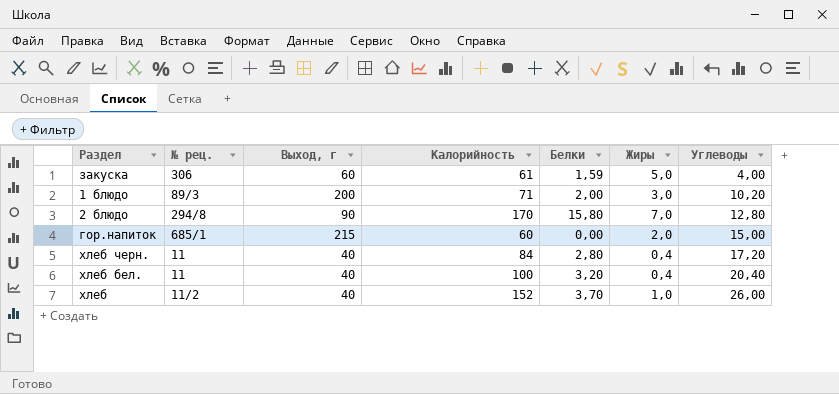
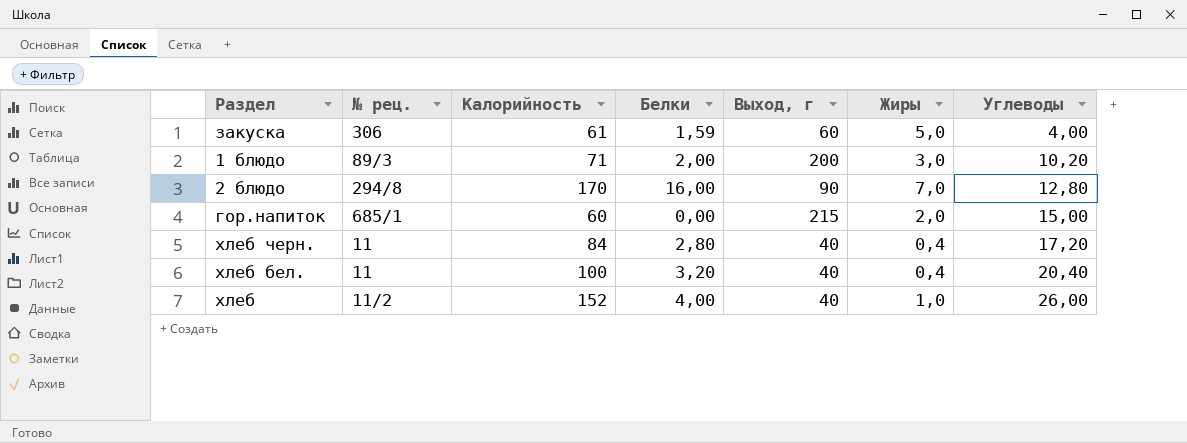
column Выход, г | position: 3 -> 5
2 блюдо | Белки: 15,80 -> 16,00
хлеб | Белки: 3,70 -> 4,00

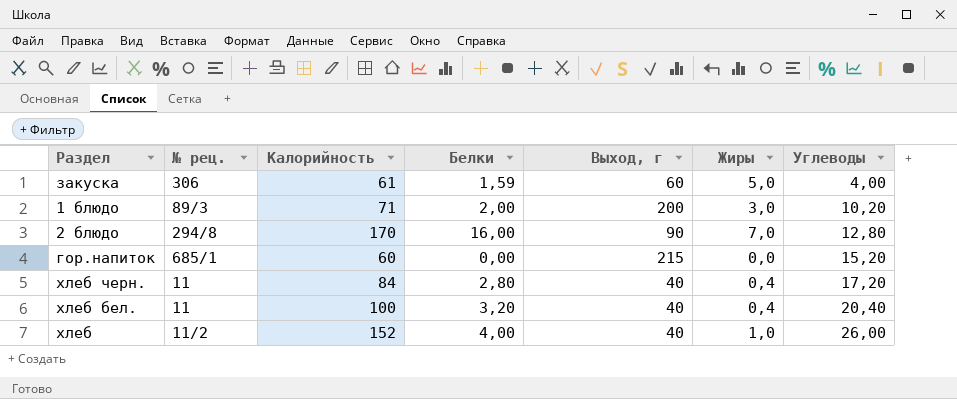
гор.напиток | Жиры: 2,0 -> 0,0
гор.напиток | Углеводы: 15,00 -> 15,20

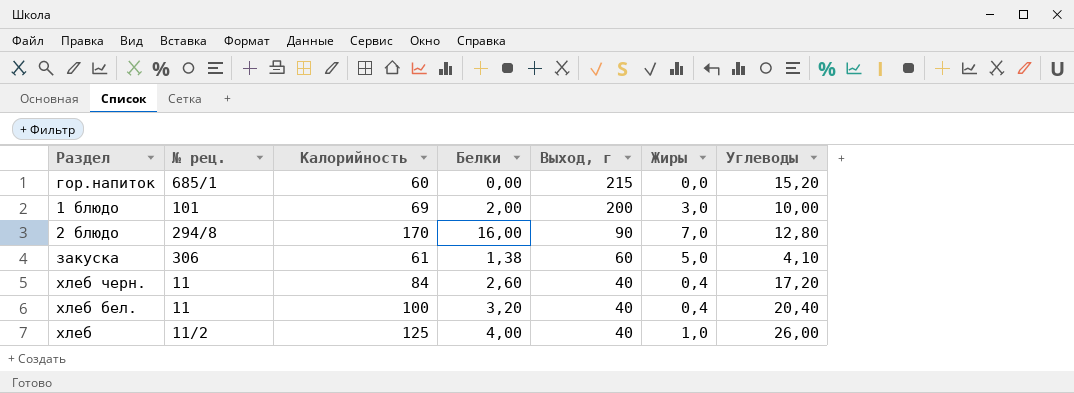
row order: Углеводы ascending -> Выход, г descending
1 блюдо | № рец.: 89/3 -> 101
1 блюдо | Калорийность: 71 -> 69
1 блюдо | Углеводы: 10,20 -> 10,00
закуска | Белки: 1,59 -> 1,38
закуска | Углеводы: 4,00 -> 4,10
хлеб черн. | Белки: 2,80 -> 2,60
хлеб | Калорийность: 152 -> 125

